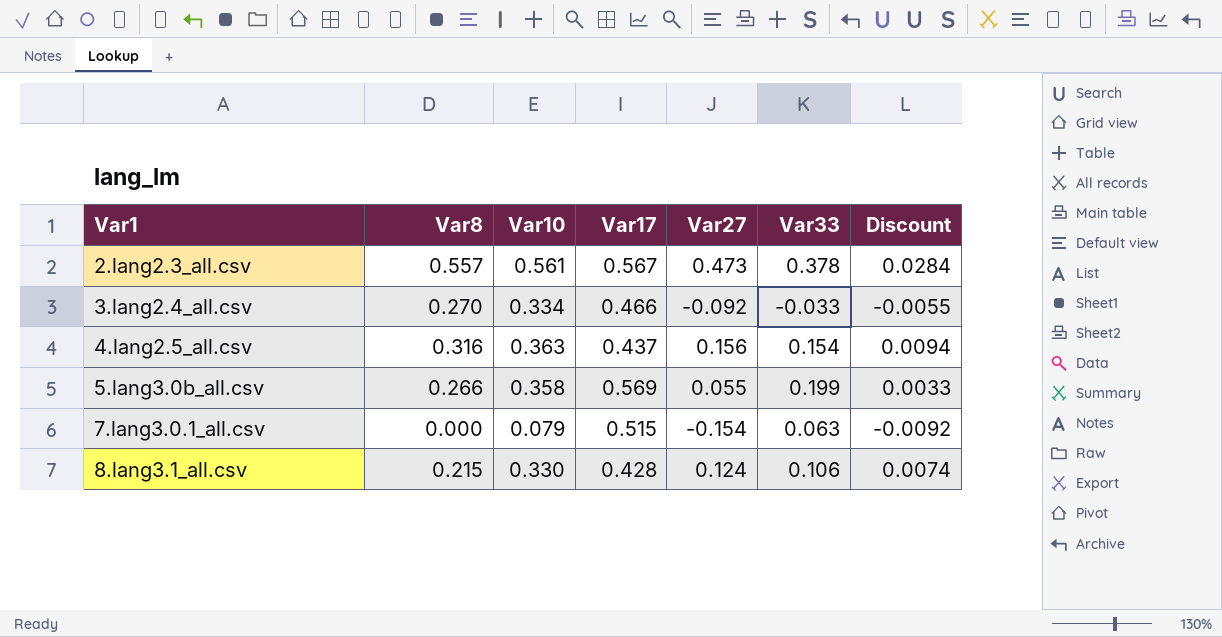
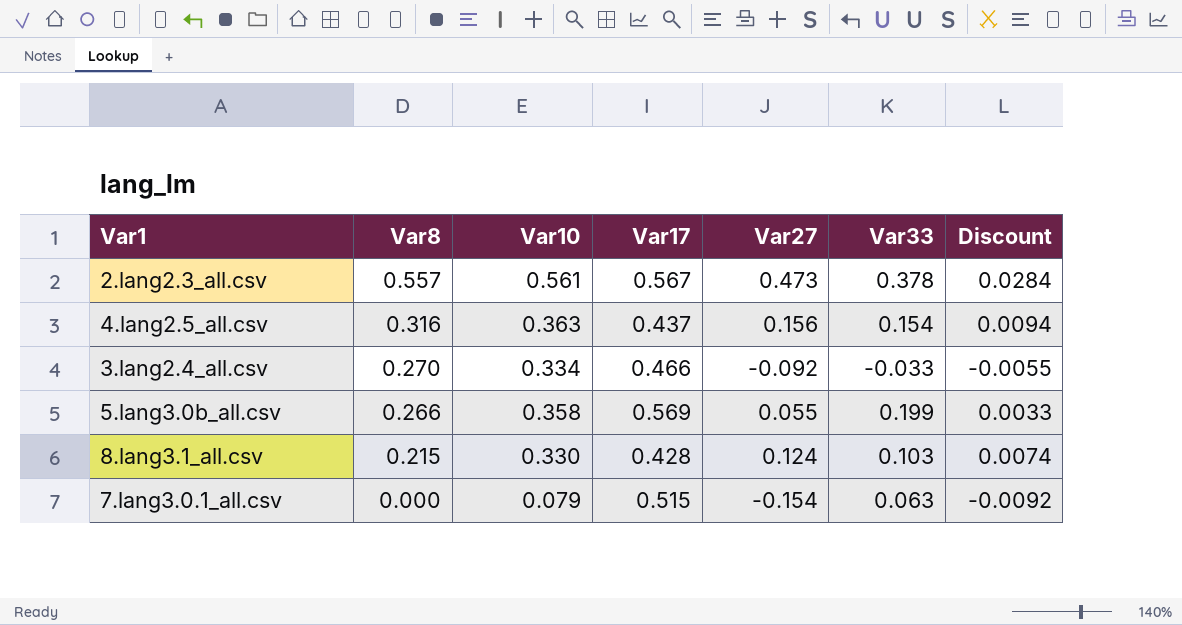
row order: Var1 ascending -> Var8 descending
8.lang3.1_all.csv | Var33: 0.106 -> 0.103

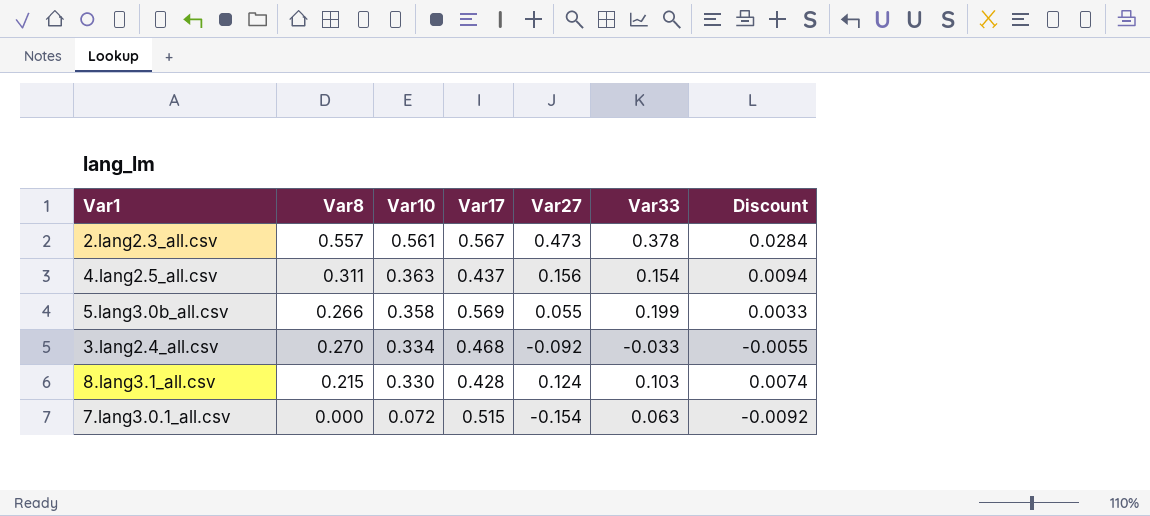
row order: Var8 descending -> Var10 descending
4.lang2.5_all.csv | Var8: 0.316 -> 0.311
3.lang2.4_all.csv | Var17: 0.466 -> 0.468
7.lang3.0.1_all.csv | Var10: 0.079 -> 0.072

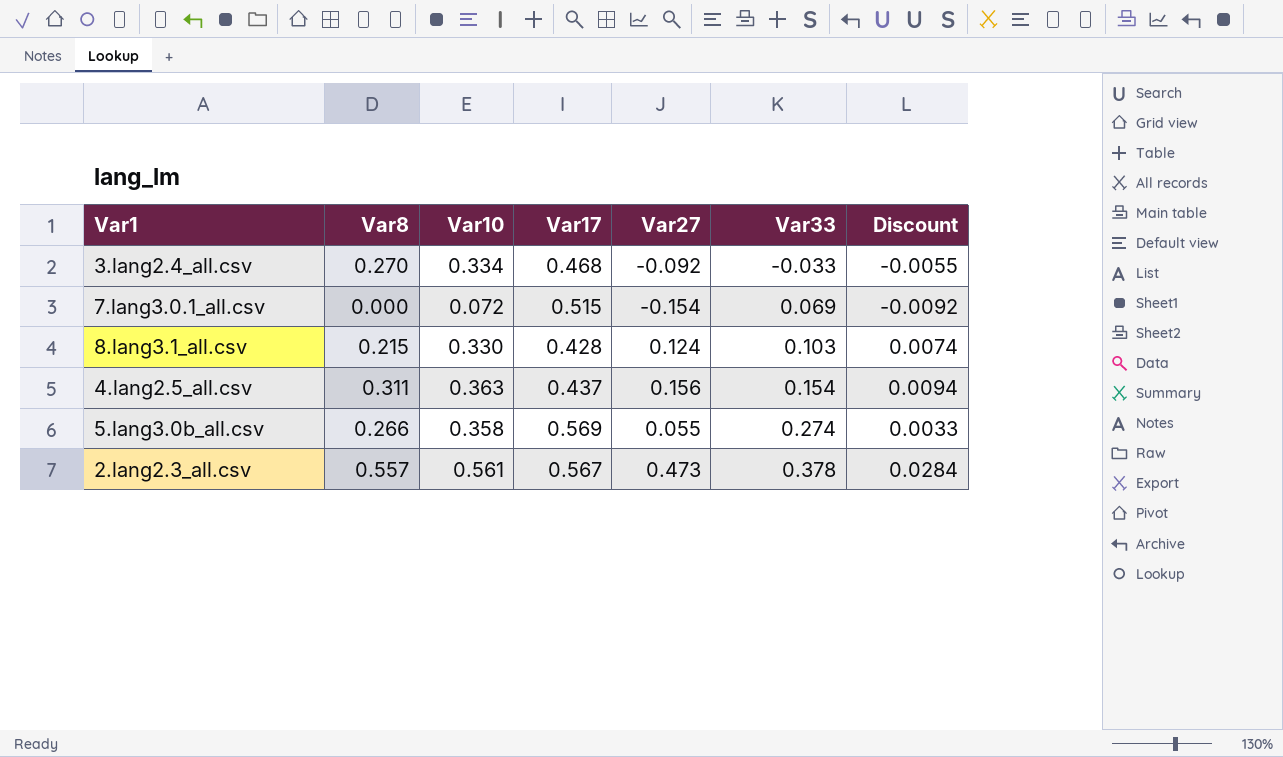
row order: Var10 descending -> Var33 ascending
7.lang3.0.1_all.csv | Var33: 0.063 -> 0.069
5.lang3.0b_all.csv | Var33: 0.199 -> 0.274

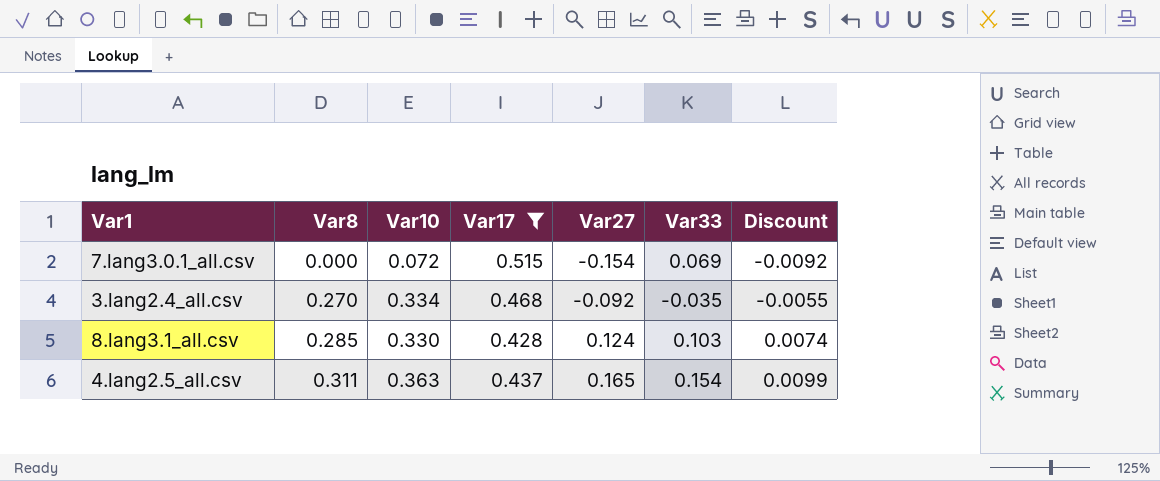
filter: none -> Var17 <= 0.515
row order: Var33 ascending -> Var8 ascending
3.lang2.4_all.csv | Var33: -0.033 -> -0.035
8.lang3.1_all.csv | Var8: 0.215 -> 0.285
4.lang2.5_all.csv | Var27: 0.156 -> 0.165
4.lang2.5_all.csv | Discount: 0.0094 -> 0.0099

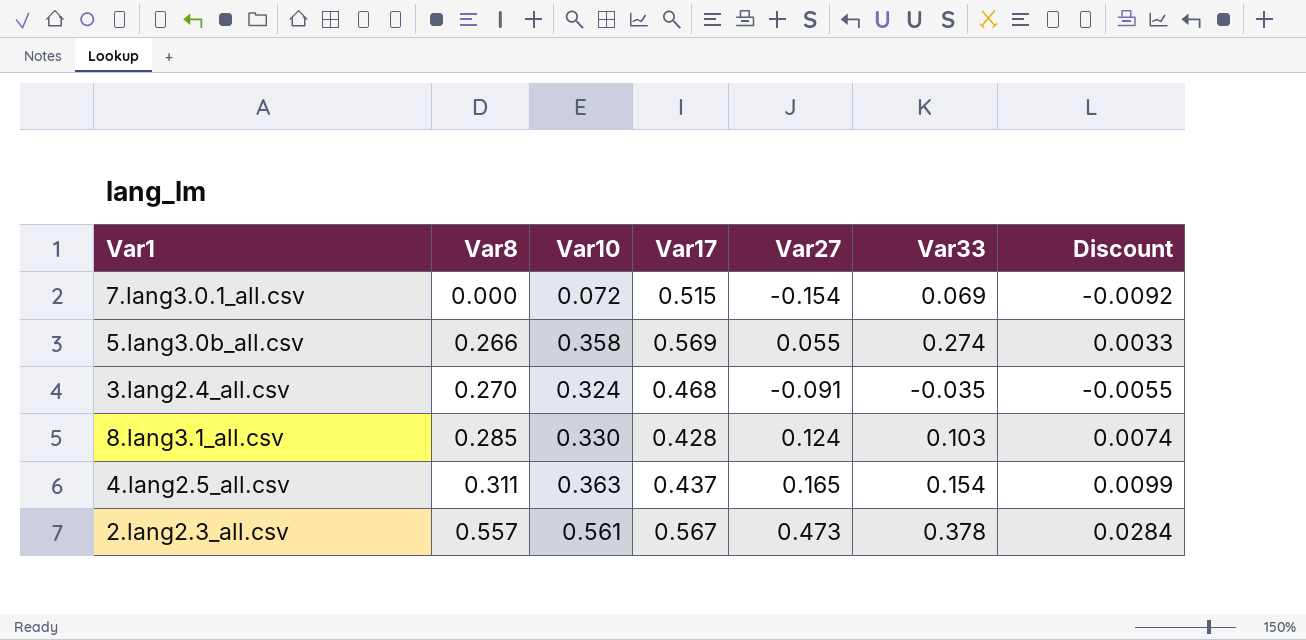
filter: Var17 <= 0.515 -> none
3.lang2.4_all.csv | Var10: 0.334 -> 0.324
3.lang2.4_all.csv | Var27: -0.092 -> -0.091

